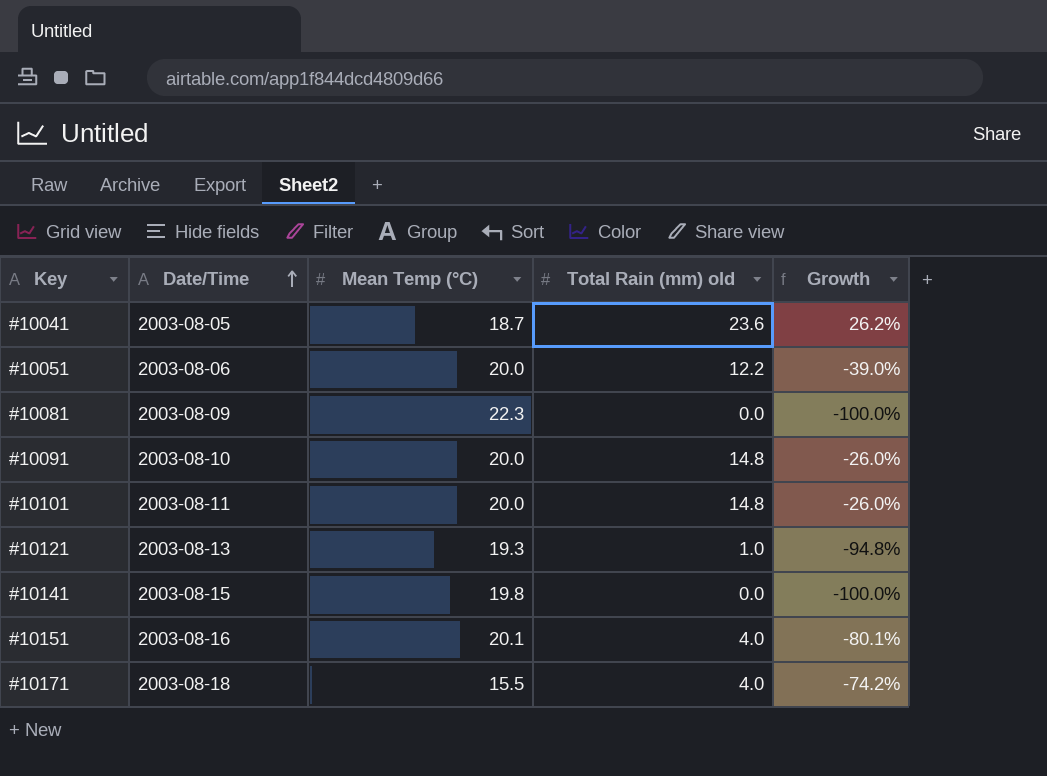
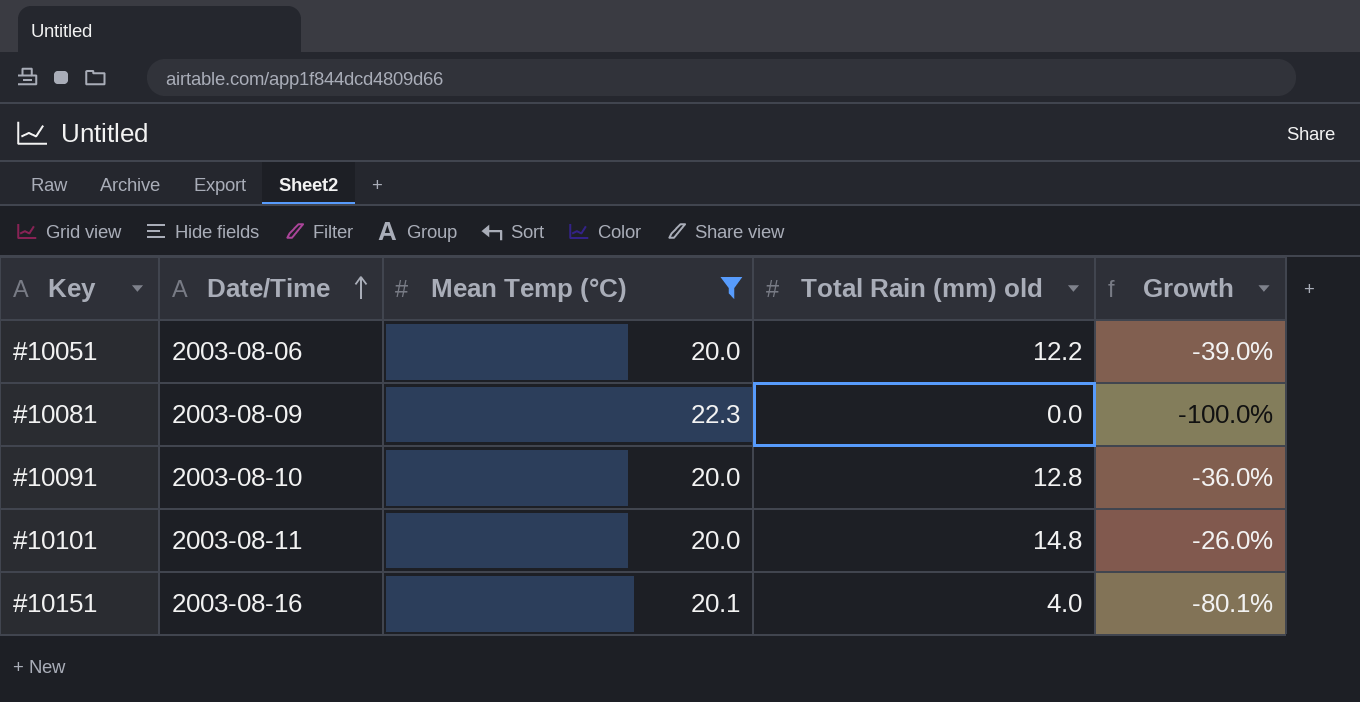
filter: none -> Mean Temp (°C) >= 20.0
#10091 | Total Rain (mm) old: 14.8 -> 12.8
#10091 | Growth: -26.0% -> -36.0%

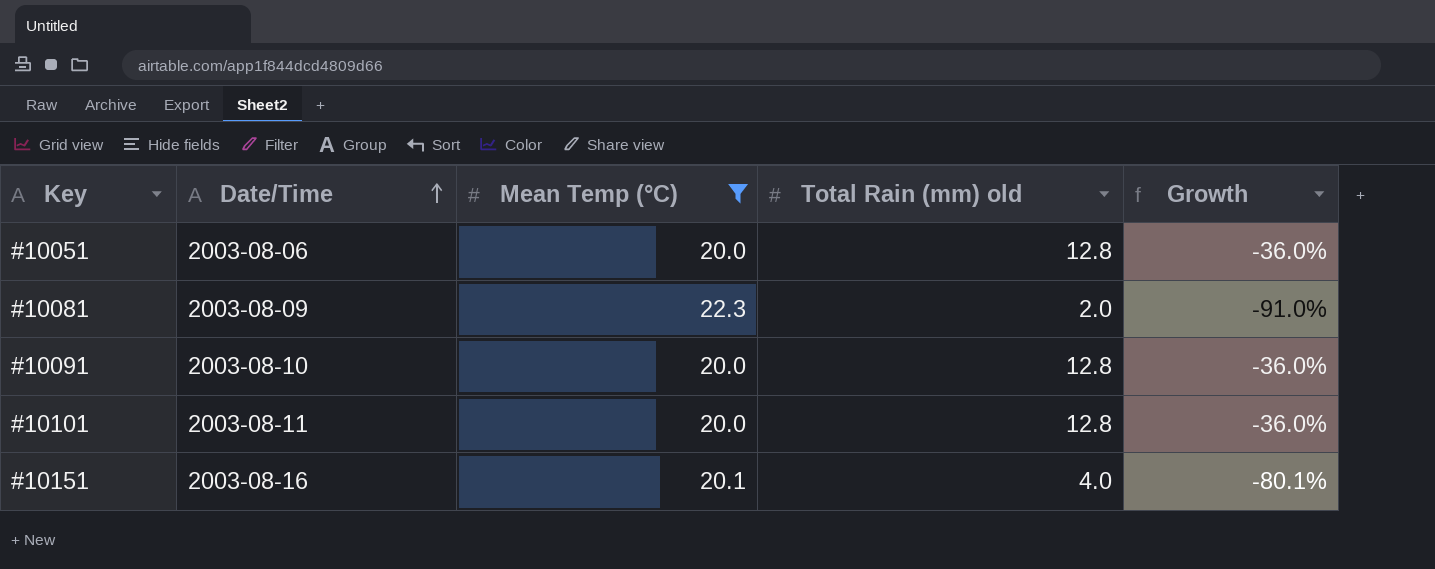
#10051 | Total Rain (mm) old: 12.2 -> 12.8
#10051 | Growth: -39.0% -> -36.0%
#10081 | Total Rain (mm) old: 0.0 -> 2.0
#10081 | Growth: -100.0% -> -91.0%
#10101 | Total Rain (mm) old: 14.8 -> 12.8
#10101 | Growth: -26.0% -> -36.0%

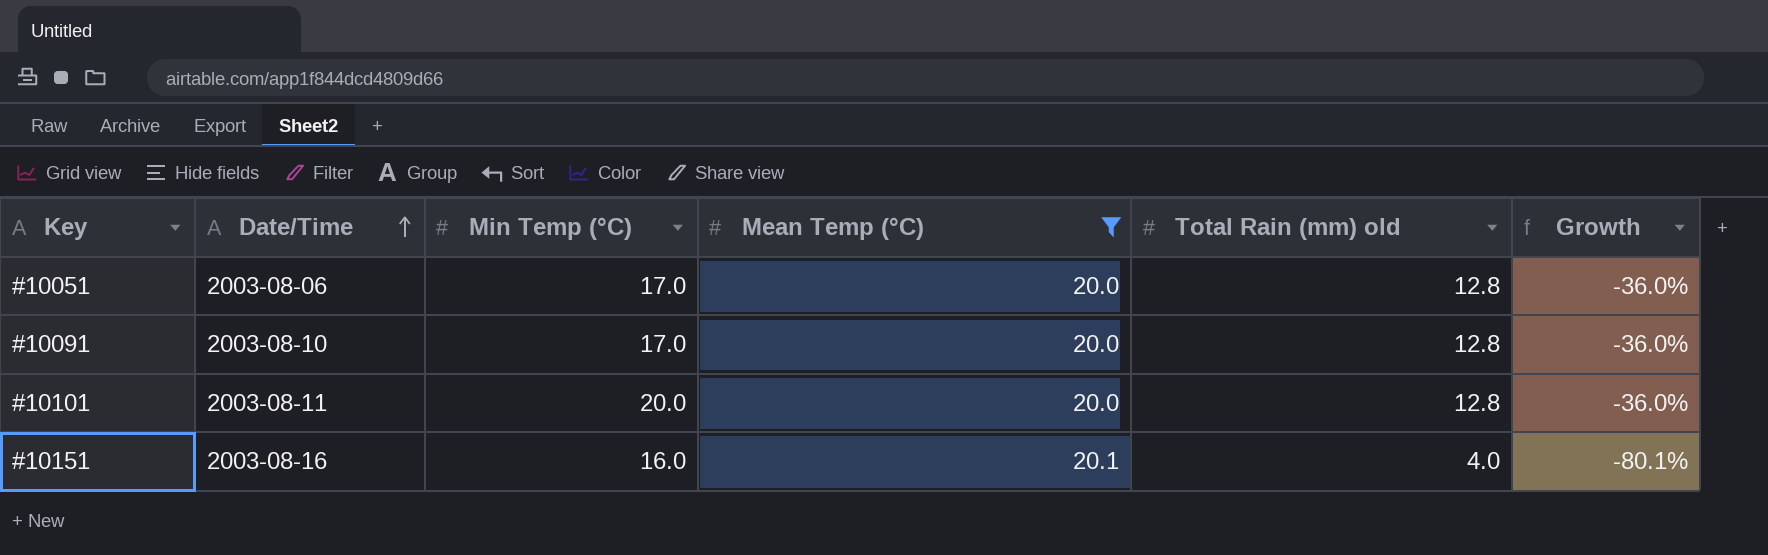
column Min Temp (°C) | position: none -> 3
row #10081: 2003-08-09 | 22.3 | 2.0 | -91.0% -> none

